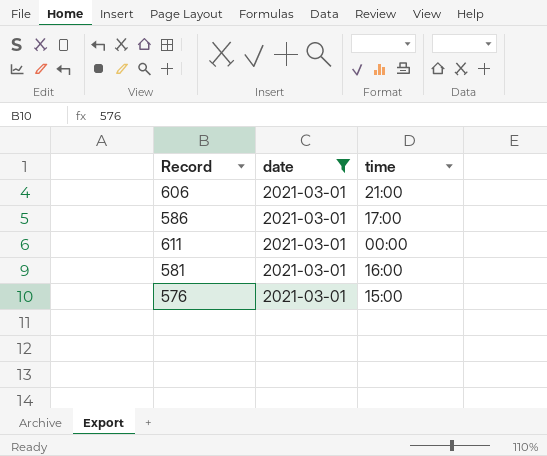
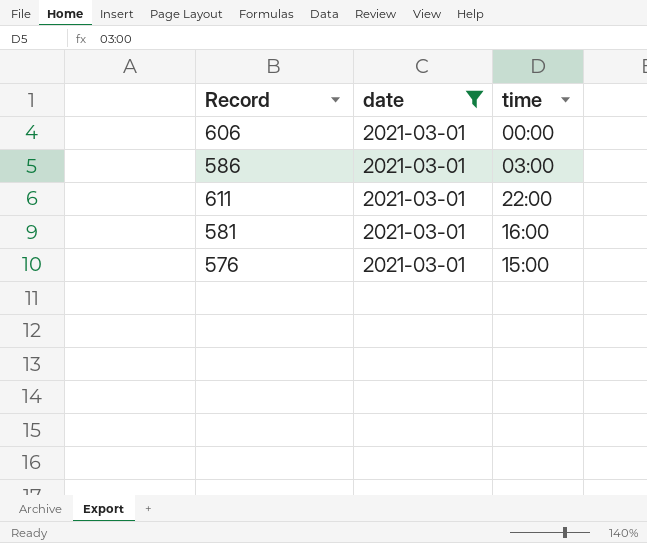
606 | time: 21:00 -> 00:00
586 | time: 17:00 -> 03:00
611 | time: 00:00 -> 22:00

